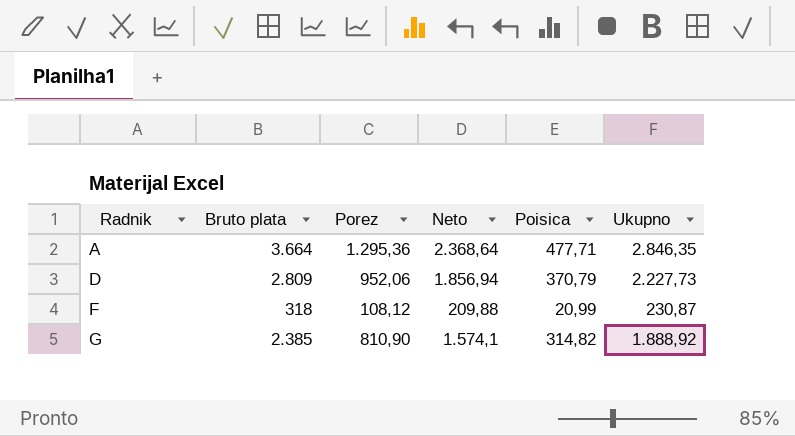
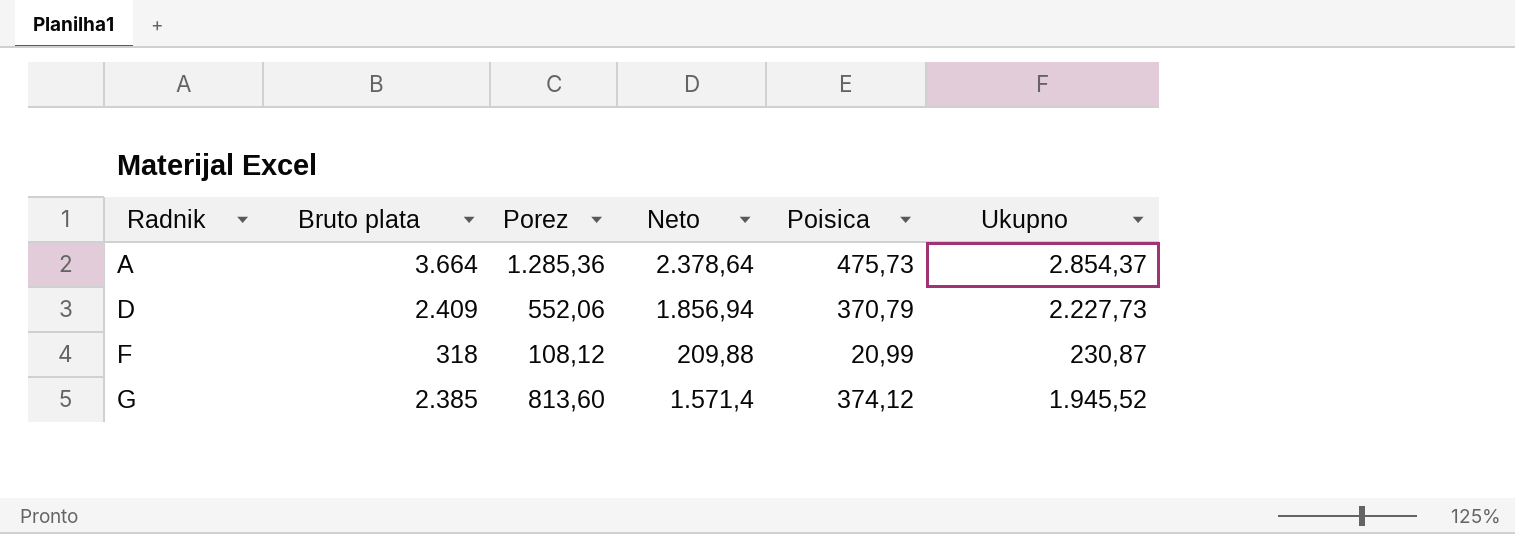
A | Porez: 1.295,36 -> 1.285,36
A | Neto: 2.368,64 -> 2.378,64
A | Poisica: 477,71 -> 475,73
A | Ukupno: 2.846,35 -> 2.854,37
D | Bruto plata: 2.809 -> 2.409
D | Porez: 952,06 -> 552,06
G | Porez: 810,90 -> 813,60
G | Neto: 1.574,1 -> 1.571,4
G | Poisica: 314,82 -> 374,12
G | Ukupno: 1.888,92 -> 1.945,52

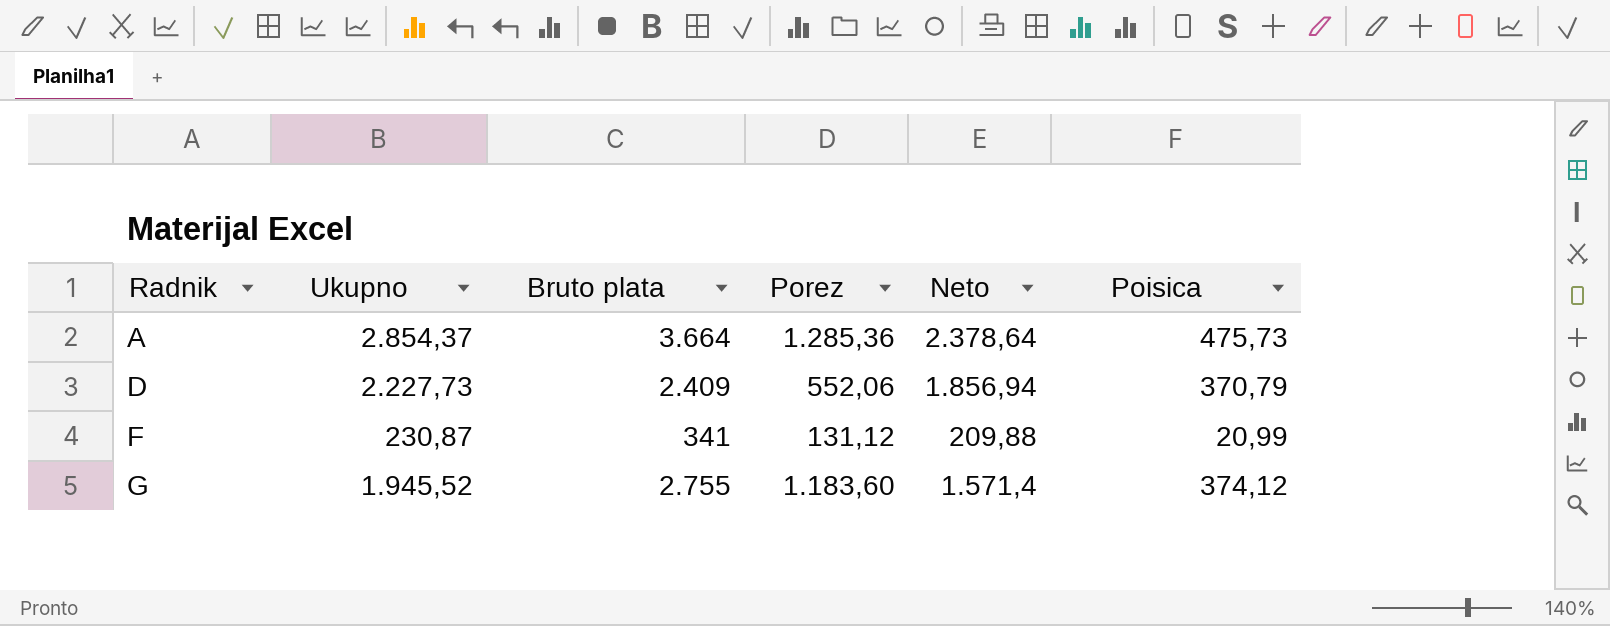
column Ukupno | position: 6 -> 2
F | Bruto plata: 318 -> 341
F | Porez: 108,12 -> 131,12
G | Bruto plata: 2.385 -> 2.755
G | Porez: 813,60 -> 1.183,60

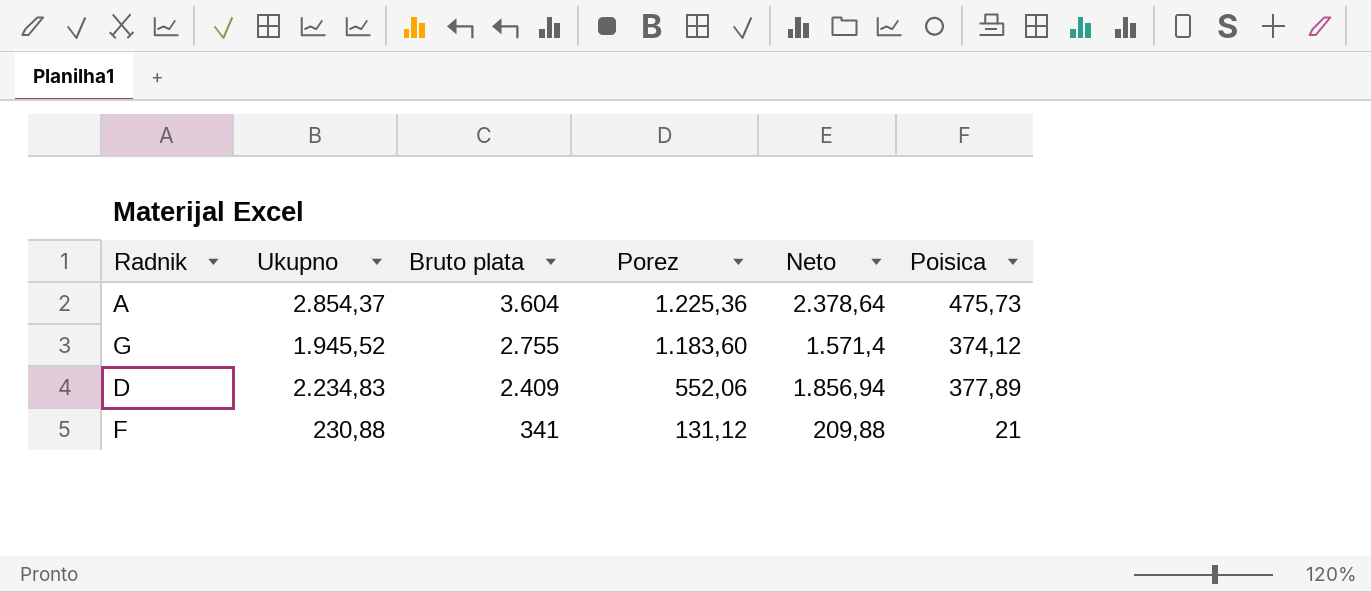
row order: Radnik ascending -> Bruto plata descending
A | Bruto plata: 3.664 -> 3.604
A | Porez: 1.285,36 -> 1.225,36
D | Ukupno: 2.227,73 -> 2.234,83
D | Poisica: 370,79 -> 377,89
F | Ukupno: 230,87 -> 230,88
F | Poisica: 20,99 -> 21

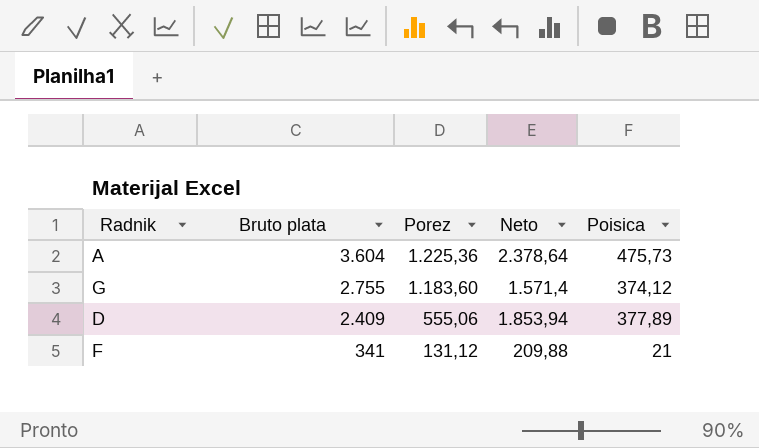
column Ukupno | formula: [Neto] + [Poisica] -> none
D | Porez: 552,06 -> 555,06
D | Neto: 1.856,94 -> 1.853,94

